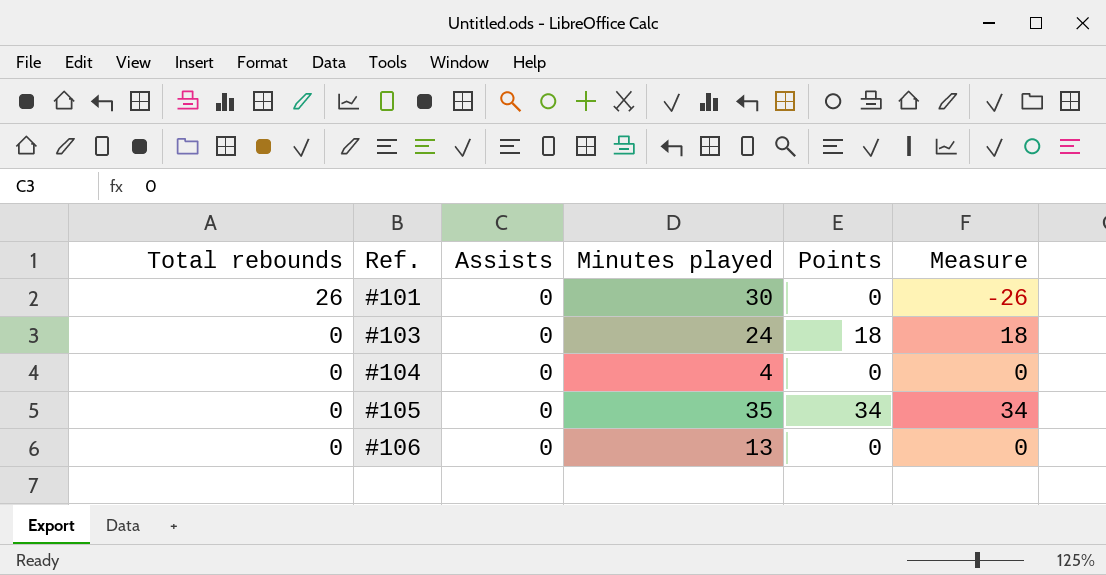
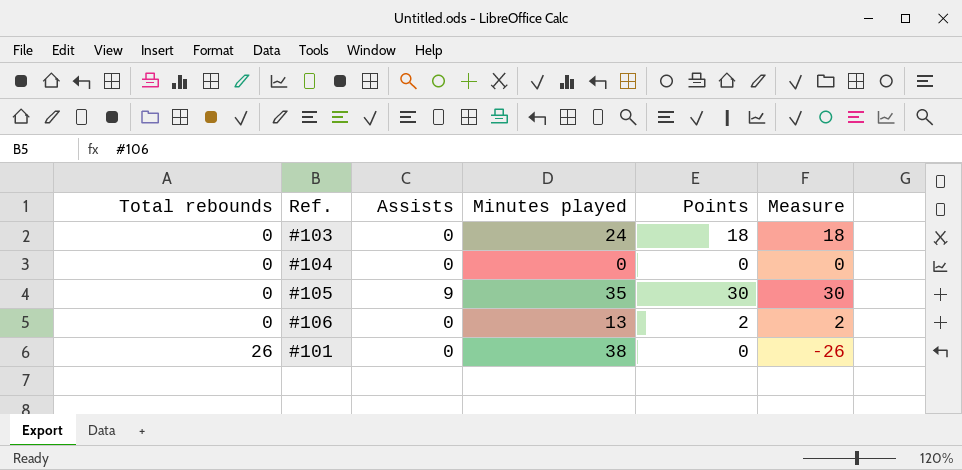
row order: Total rebounds descending -> Total rebounds ascending
#104 | Minutes played: 4 -> 0
#105 | Assists: 0 -> 9
#105 | Points: 34 -> 30
#105 | Measure: 34 -> 30
#106 | Points: 0 -> 2
#106 | Measure: 0 -> 2
#101 | Minutes played: 30 -> 38

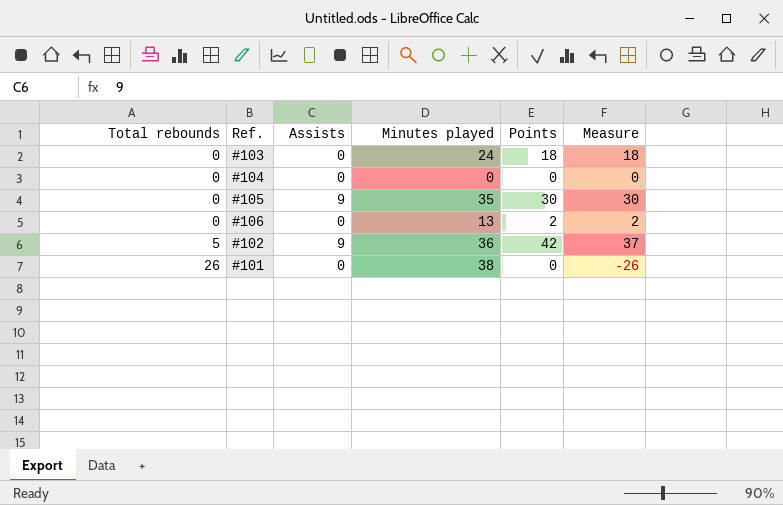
row #102: none -> 5 | 9 | 36 | 42 | 37

